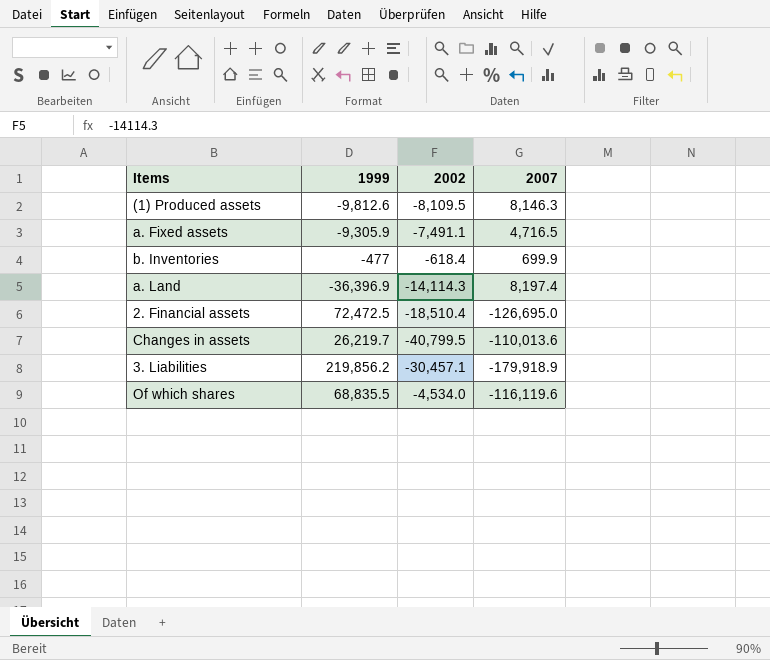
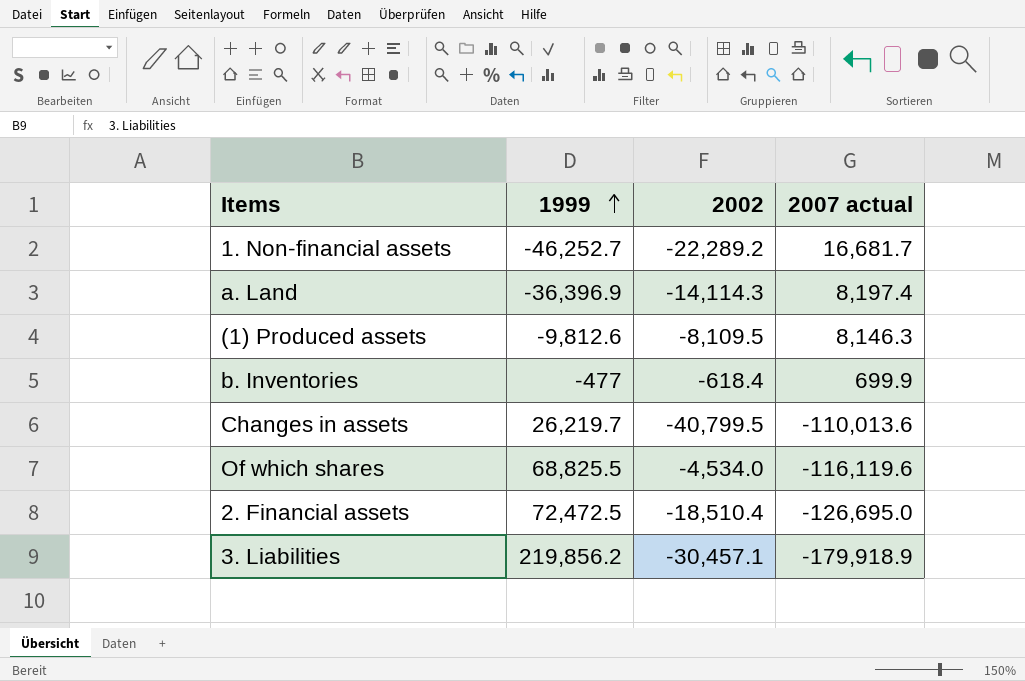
row order: none -> 1999 ascending
column name: 2007 -> 2007 actual
row a. Fixed assets: -9,305.9 | -7,491.1 | 4,716.5 -> none
row 1. Non-financial assets: none -> -46,252.7 | -22,289.2 | 16,681.7
Of which shares | 1999: 68,835.5 -> 68,825.5

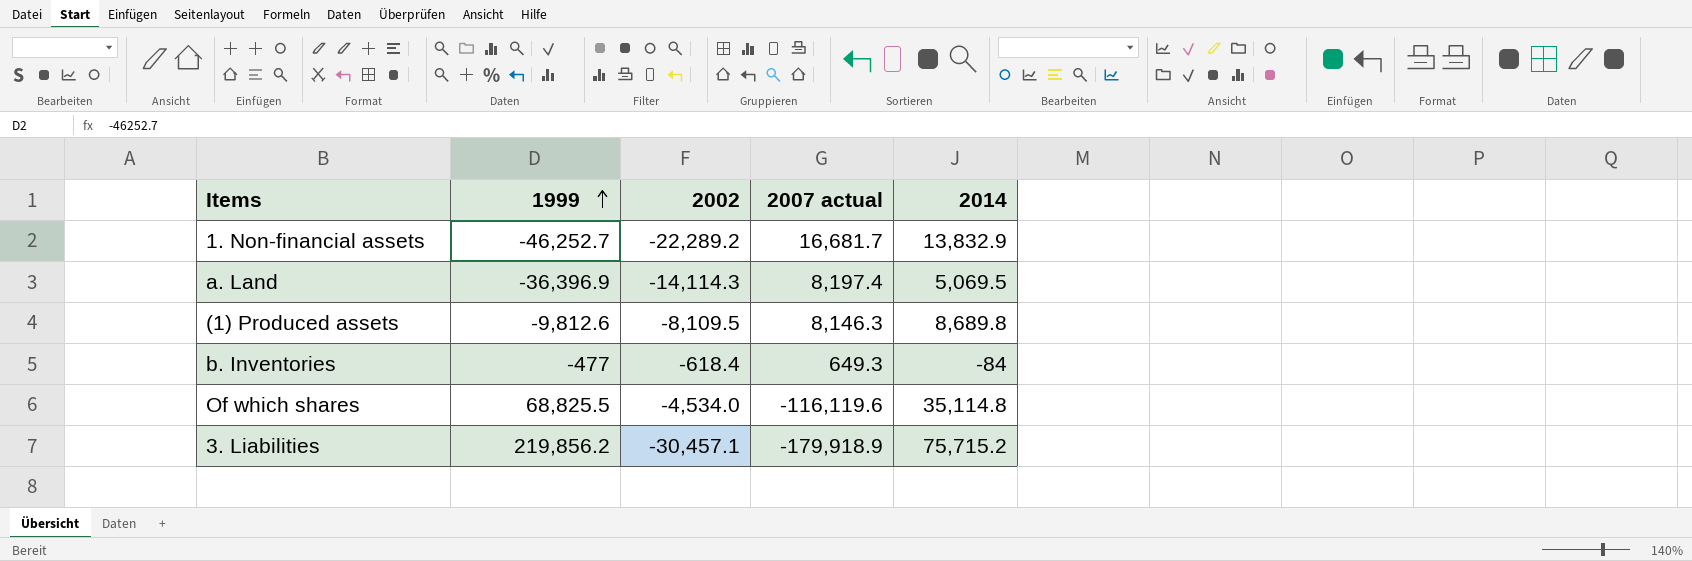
column 2014 | position: none -> 5
row Changes in assets: 26,219.7 | -40,799.5 | -110,013.6 -> none
row 2. Financial assets: 72,472.5 | -18,510.4 | -126,695.0 -> none
b. Inventories | 2007 actual: 699.9 -> 649.3

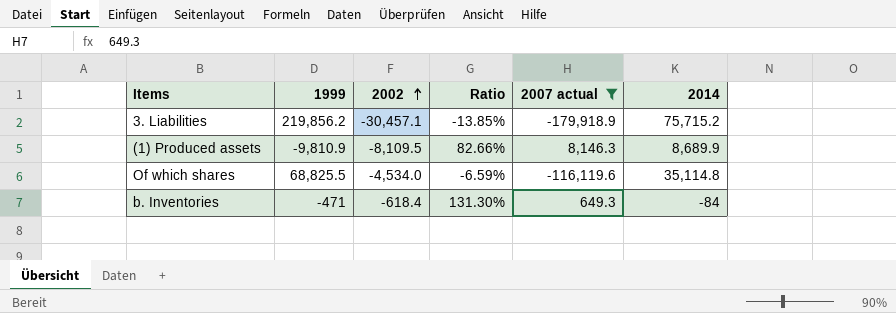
filter: none -> 2007 actual <= 8,146.3
row order: 1999 ascending -> 2002 ascending
column Ratio | formula: none -> [2002] / [1999]
(1) Produced assets | 1999: -9,812.6 -> -9,810.9
(1) Produced assets | 2014: 8,689.8 -> 8,689.9
b. Inventories | 1999: -477 -> -471

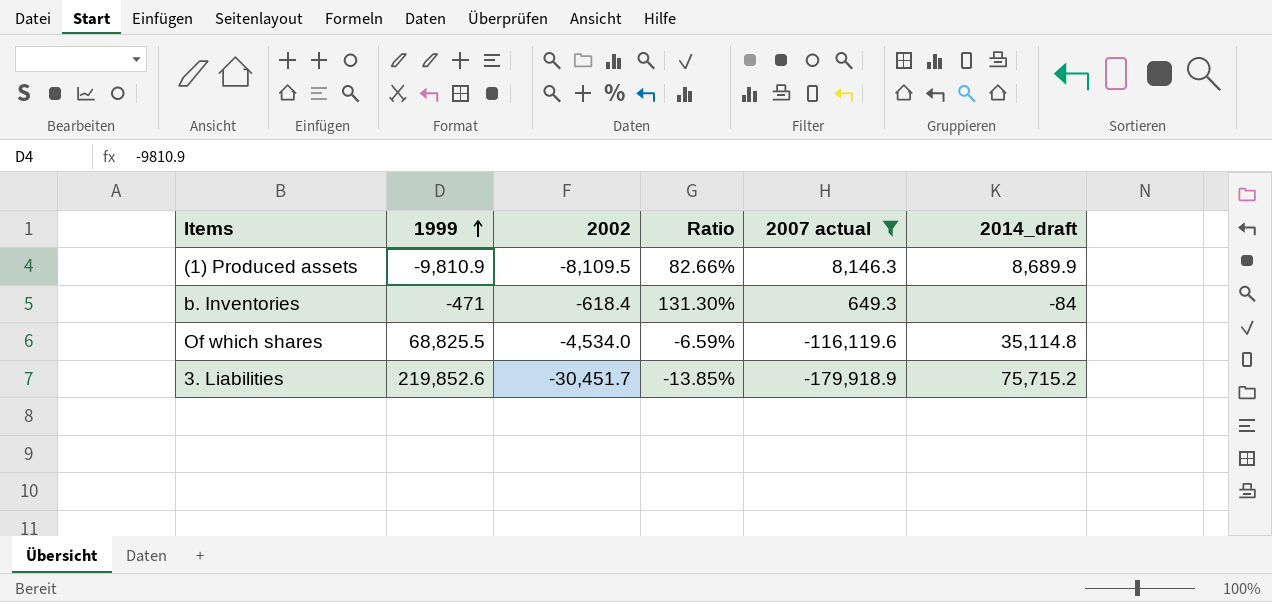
row order: 2002 ascending -> 1999 ascending
column name: 2014 -> 2014_draft
3. Liabilities | 1999: 219,856.2 -> 219,852.6
3. Liabilities | 2002: -30,457.1 -> -30,451.7

